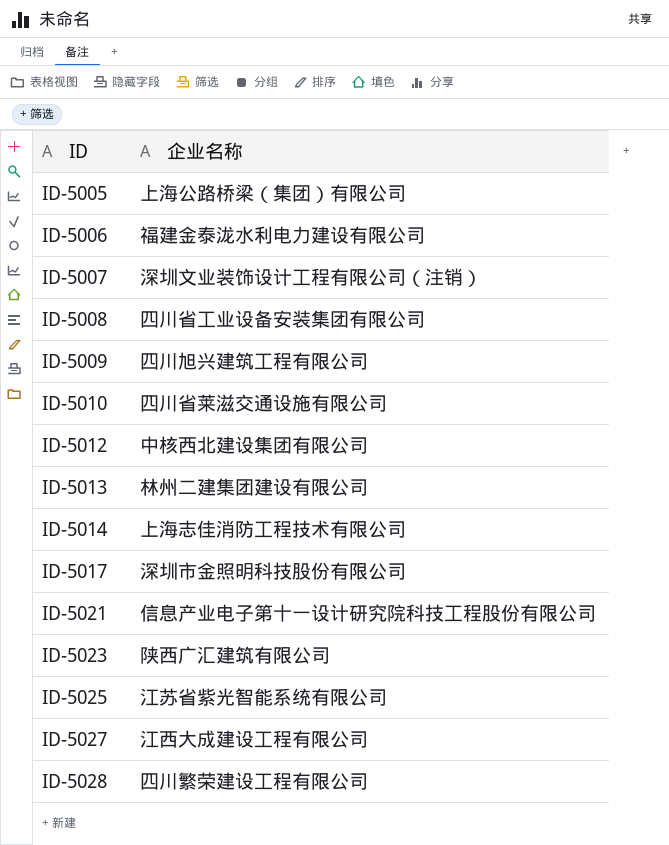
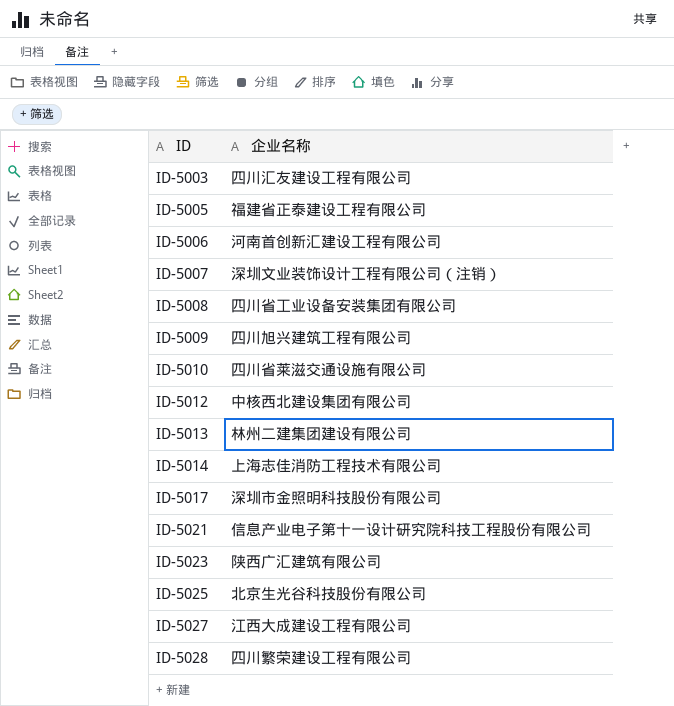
row ID-5003: none -> 四川汇友建设工程有限公司
ID-5005 | 企业名称: 上海公路桥梁（集团）有限公司 -> 福建省正泰建设工程有限公司
ID-5006 | 企业名称: 福建金泰泷水利电力建设有限公司 -> 河南首创新汇建设工程有限公司
ID-5025 | 企业名称: 江苏省紫光智能系统有限公司 -> 北京生光谷科技股份有限公司

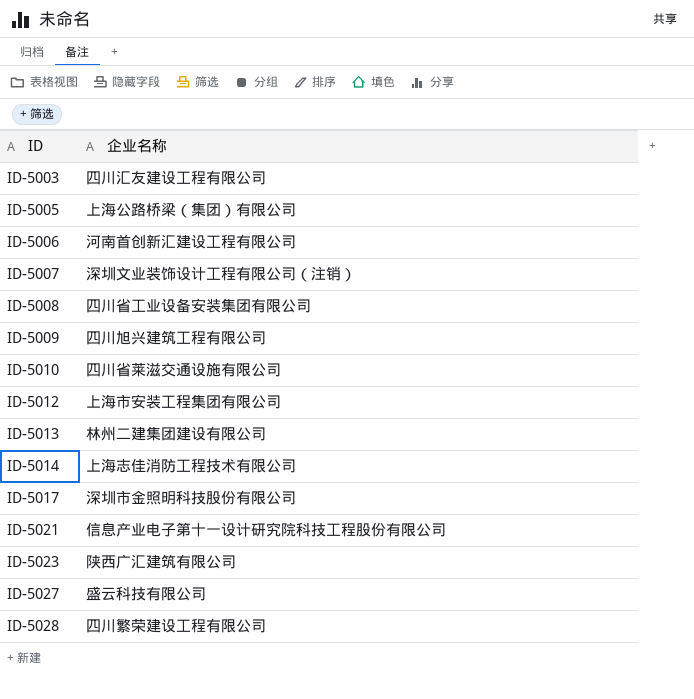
row ID-5025: 北京生光谷科技股份有限公司 -> none
ID-5005 | 企业名称: 福建省正泰建设工程有限公司 -> 上海公路桥梁（集团）有限公司
ID-5012 | 企业名称: 中核西北建设集团有限公司 -> 上海市安装工程集团有限公司
ID-5027 | 企业名称: 江西大成建设工程有限公司 -> 盛云科技有限公司

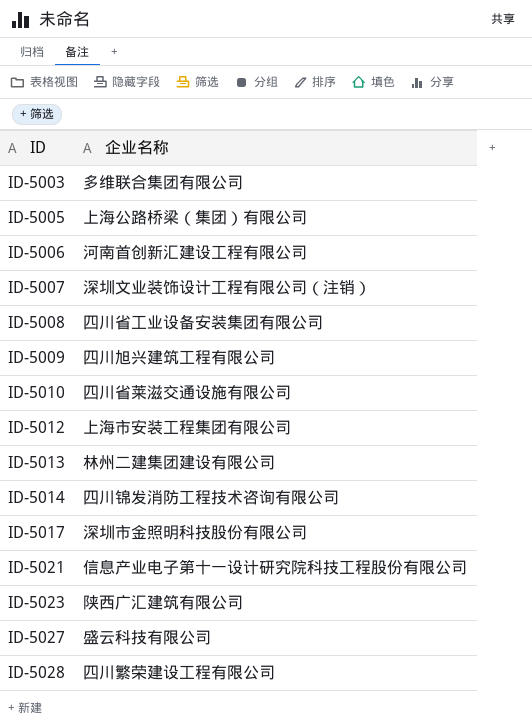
ID-5003 | 企业名称: 四川汇友建设工程有限公司 -> 多维联合集团有限公司
ID-5014 | 企业名称: 上海志佳消防工程技术有限公司 -> 四川锦发消防工程技术咨询有限公司

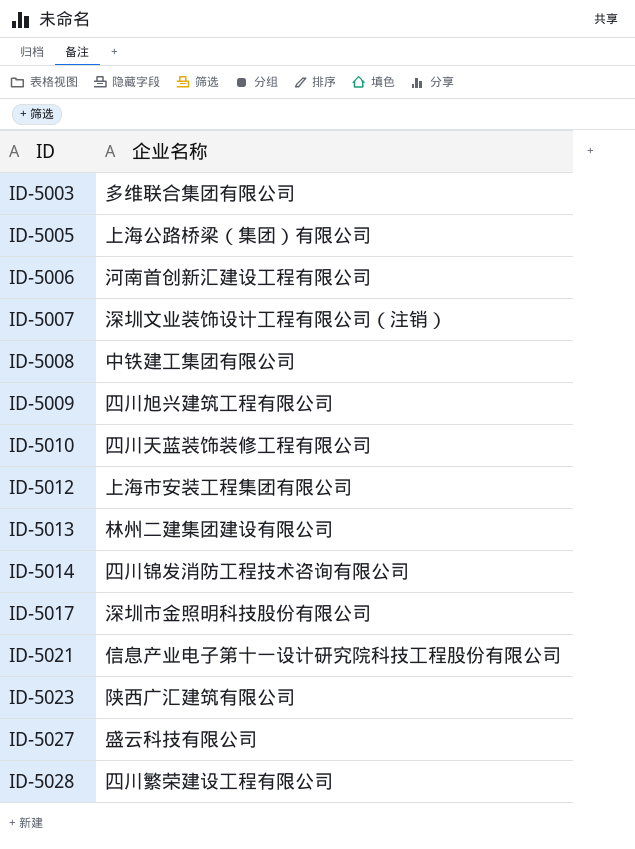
ID-5008 | 企业名称: 四川省工业设备安装集团有限公司 -> 中铁建工集团有限公司
ID-5010 | 企业名称: 四川省莱滋交通设施有限公司 -> 四川天蓝装饰装修工程有限公司

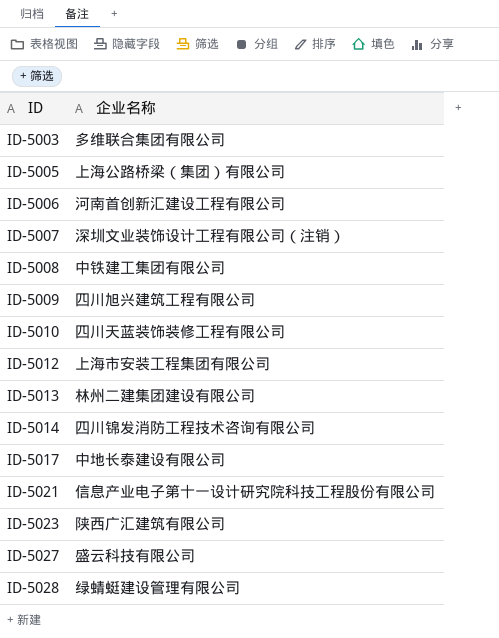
ID-5017 | 企业名称: 深圳市金照明科技股份有限公司 -> 中地长泰建设有限公司
ID-5028 | 企业名称: 四川繁荣建设工程有限公司 -> 绿蜻蜓建设管理有限公司

